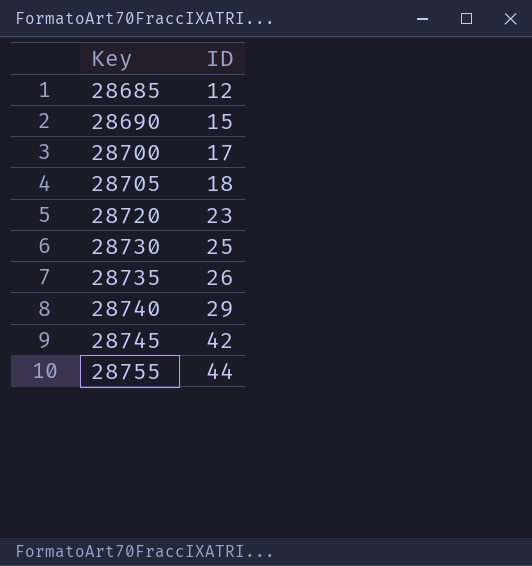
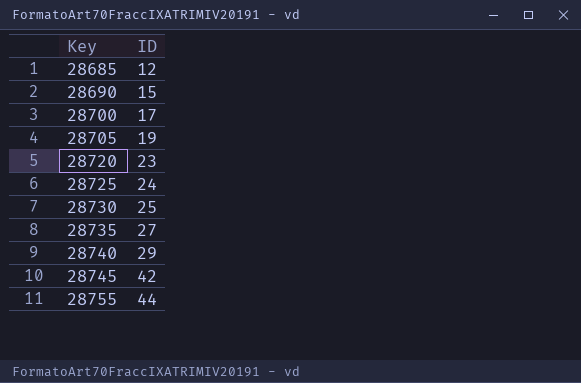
28705 | ID: 18 -> 19
row 28725: none -> 24
28735 | ID: 26 -> 27

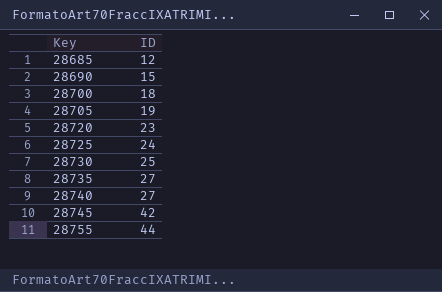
28700 | ID: 17 -> 18
28740 | ID: 29 -> 27

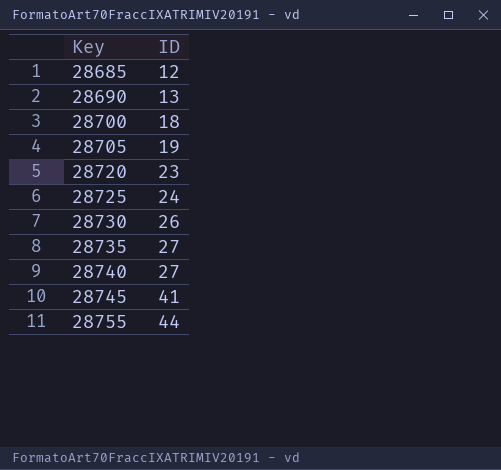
28690 | ID: 15 -> 13
28730 | ID: 25 -> 26
28745 | ID: 42 -> 41

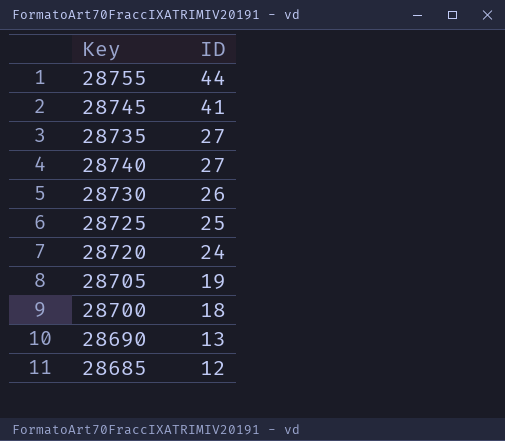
row order: Key ascending -> ID descending
28725 | ID: 24 -> 25
28720 | ID: 23 -> 24

